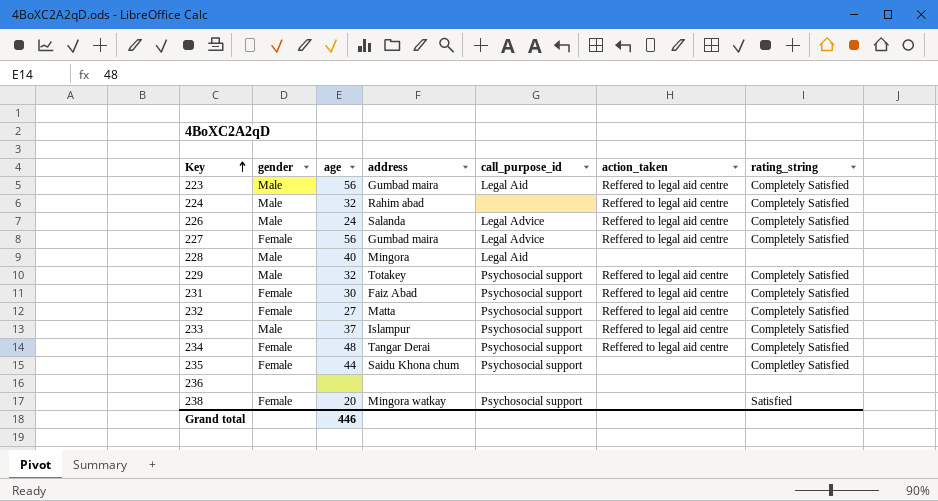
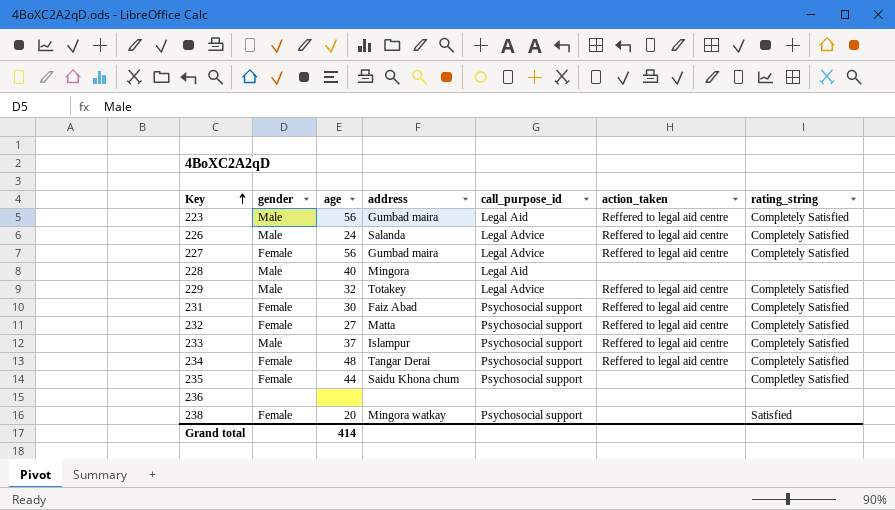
row 224: Male | 32 | Rahim abad | none | Reffered to legal aid centre | Completely Satisfied -> none
229 | call_purpose_id: Psychosocial support -> Legal Advice
Grand total | age: 446 -> 414

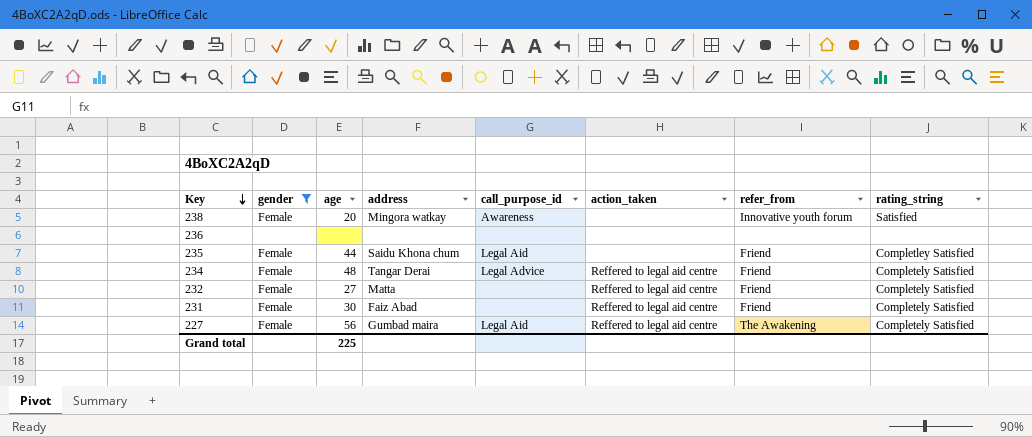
filter: none -> gender != Male
row order: Key ascending -> Key descending
column refer_from | position: none -> 7
238 | call_purpose_id: Psychosocial support -> Awareness
235 | call_purpose_id: Psychosocial support -> Legal Aid
234 | call_purpose_id: Psychosocial support -> Legal Advice
232 | call_purpose_id: Psychosocial support -> none
231 | call_purpose_id: Psychosocial support -> none
227 | call_purpose_id: Legal Advice -> Legal Aid
Grand total | age: 414 -> 225

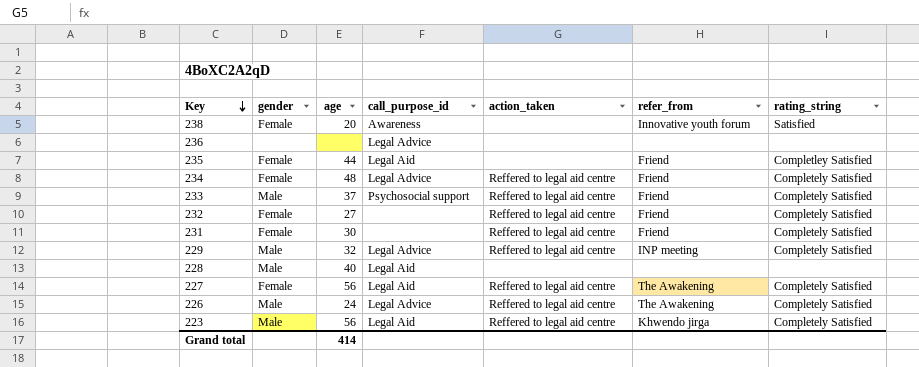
filter: gender != Male -> none
column address | position: 4 -> none
236 | call_purpose_id: none -> Legal Advice
Grand total | age: 225 -> 414

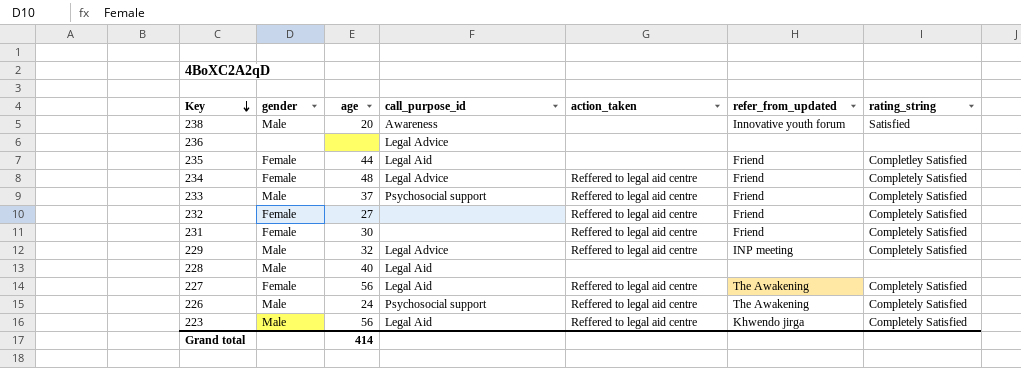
column name: refer_from -> refer_from_updated
238 | gender: Female -> Male
226 | call_purpose_id: Legal Advice -> Psychosocial support

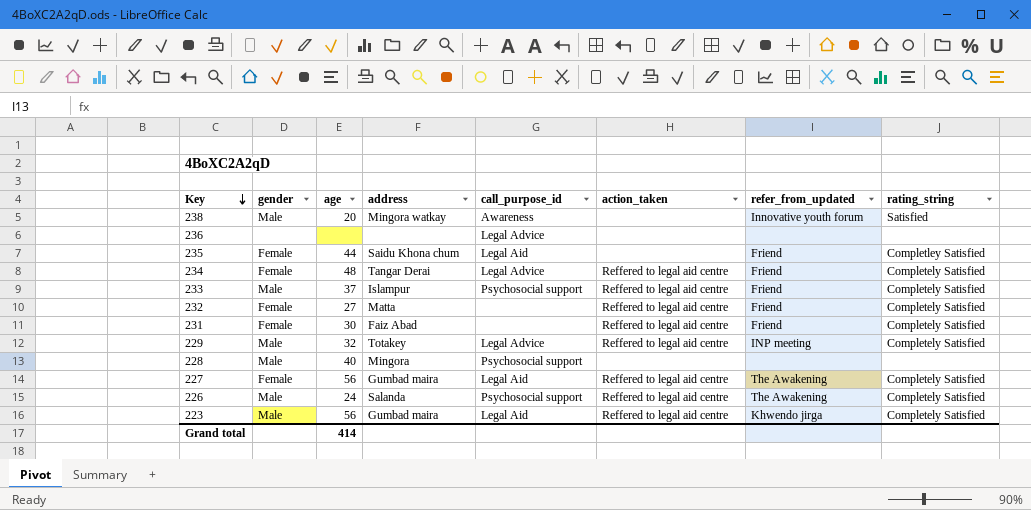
column address | position: none -> 4
228 | call_purpose_id: Legal Aid -> Psychosocial support

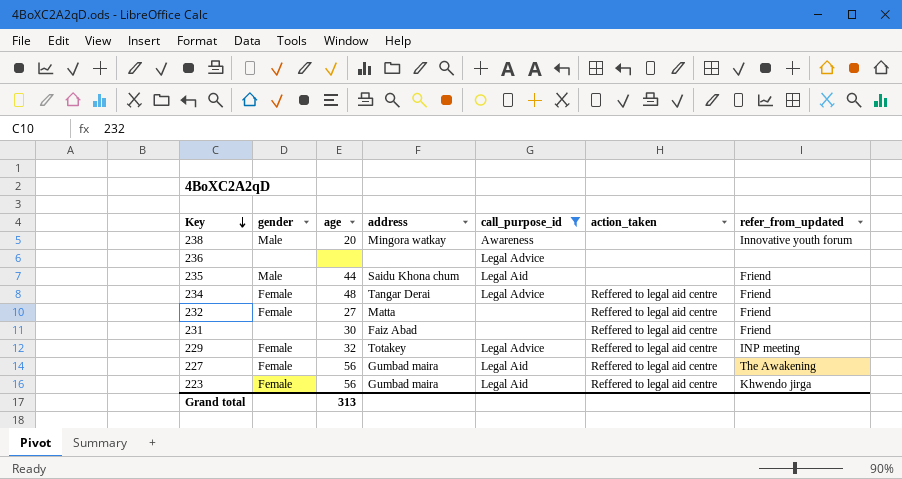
filter: none -> call_purpose_id != Psychosocial support
column rating_string | position: 8 -> none
235 | gender: Female -> Male
231 | gender: Female -> none
229 | gender: Male -> Female
223 | gender: Male -> Female
Grand total | age: 414 -> 313

